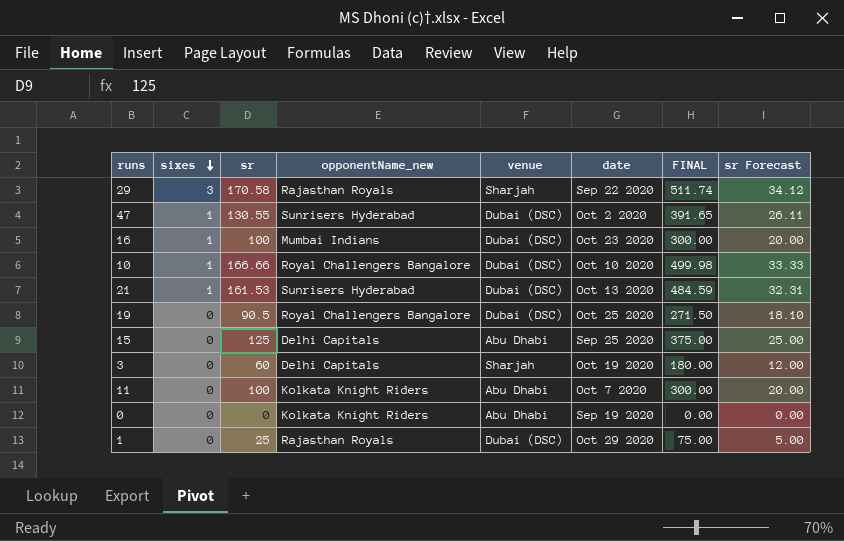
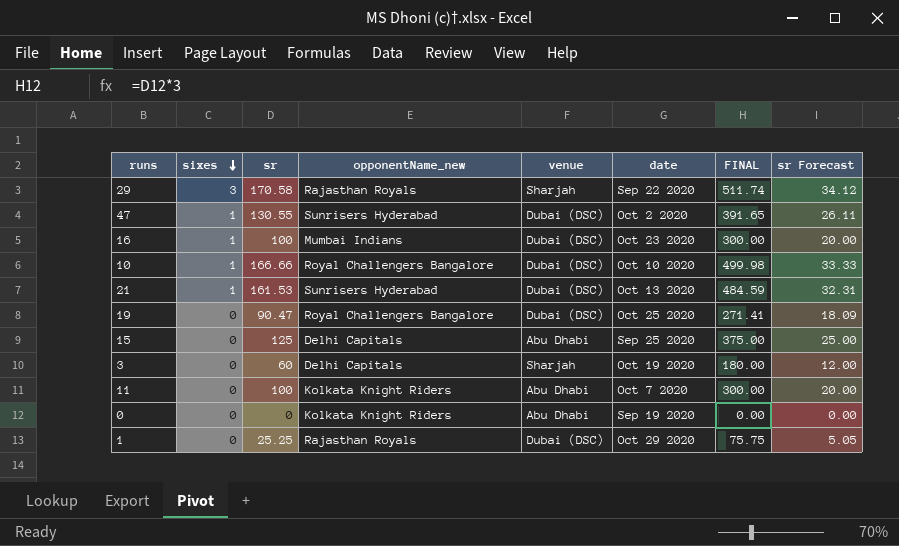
19 | sr: 90.5 -> 90.47
19 | FINAL: 271.50 -> 271.41
19 | sr Forecast: 18.10 -> 18.09
1 | sr: 25 -> 25.25
1 | FINAL: 75.00 -> 75.75
1 | sr Forecast: 5.00 -> 5.05

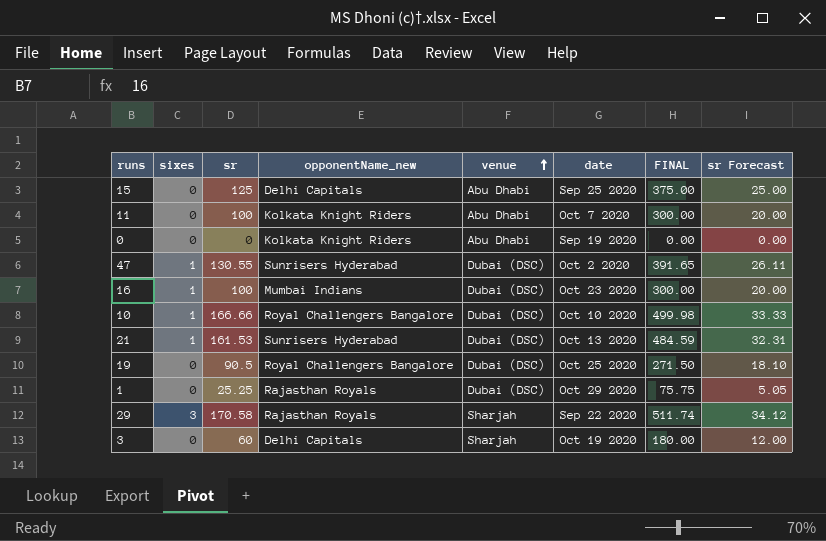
row order: sixes descending -> venue ascending
19 | sr: 90.47 -> 90.5
19 | FINAL: 271.41 -> 271.50
19 | sr Forecast: 18.09 -> 18.10

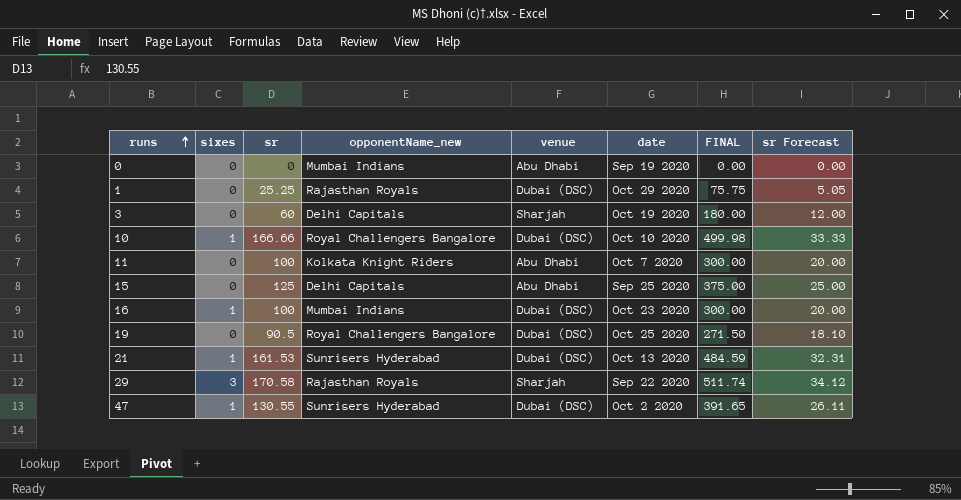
row order: venue ascending -> runs ascending
0 | opponentName_new: Kolkata Knight Riders -> Mumbai Indians

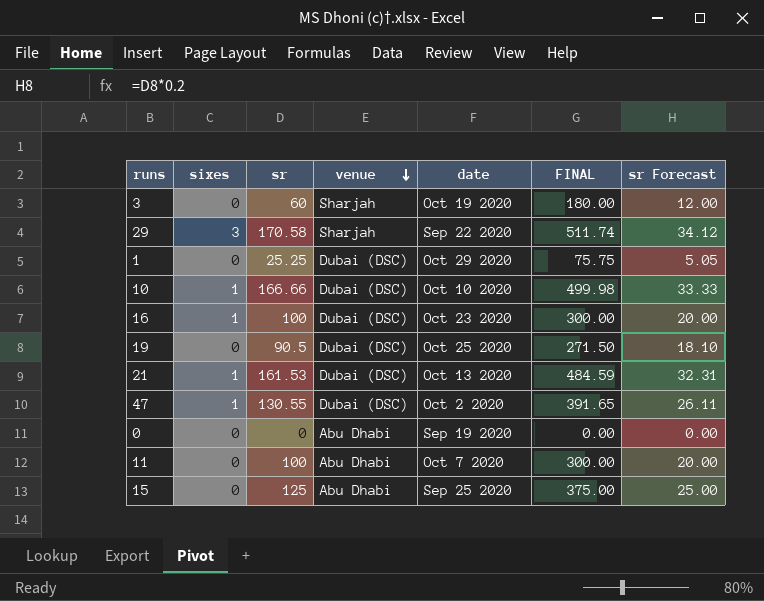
row order: runs ascending -> venue descending
column opponentName_new | position: 4 -> none

